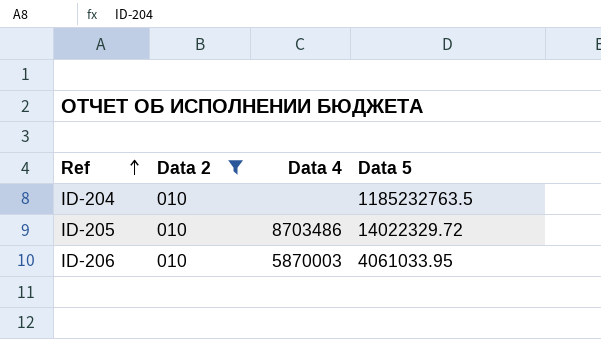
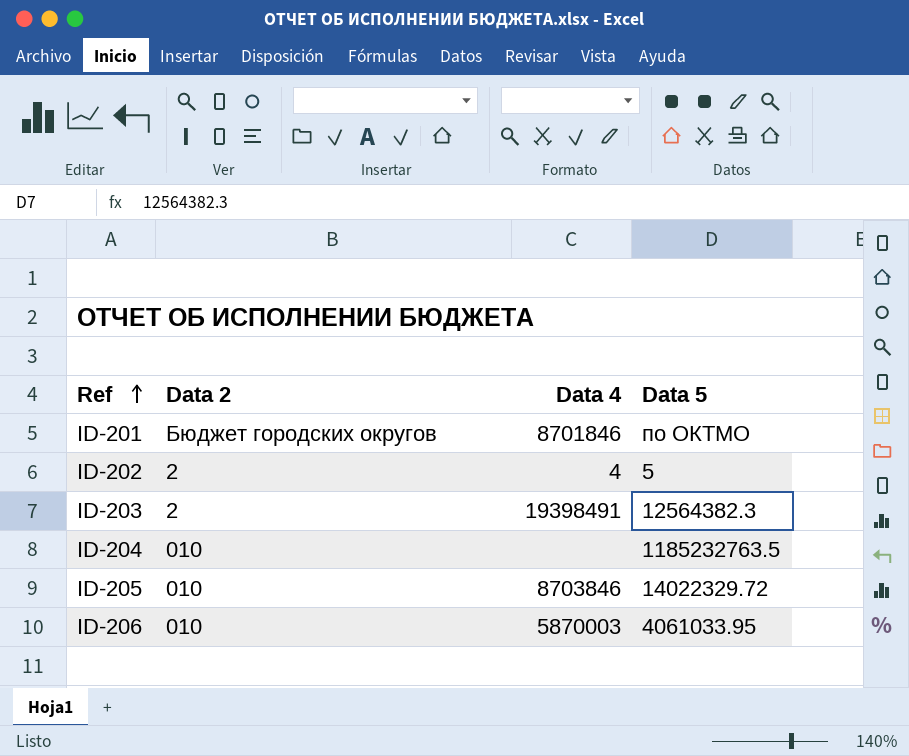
filter: Data 2 = 010 -> none
ID-205 | Data 4: 8703486 -> 8703846

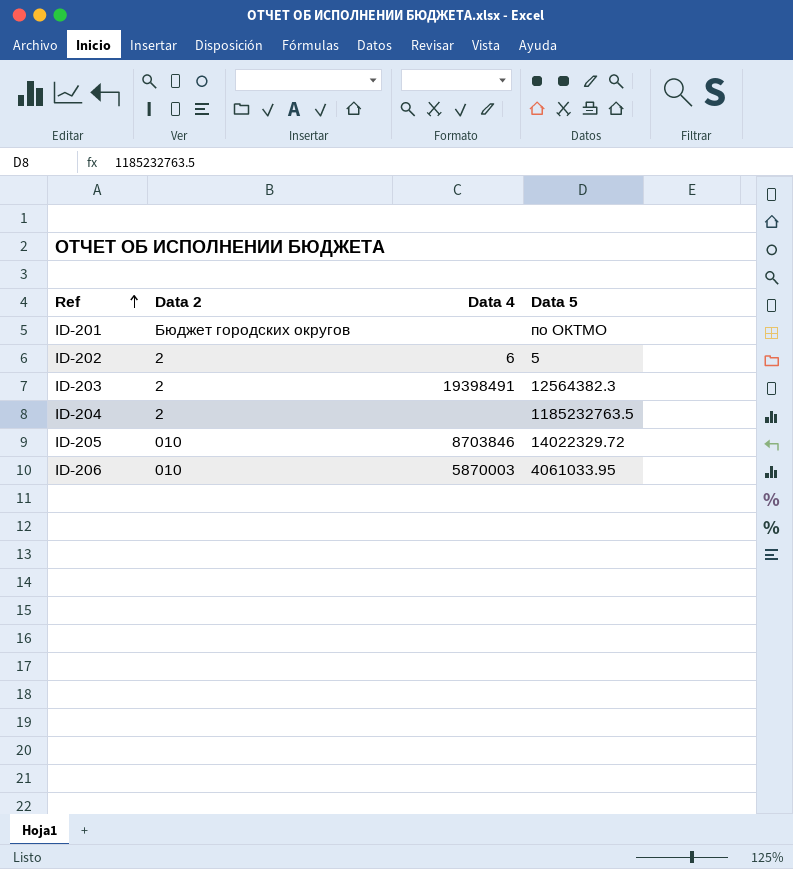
ID-201 | Data 4: 8701846 -> none
ID-202 | Data 4: 4 -> 6
ID-204 | Data 2: 010 -> 2

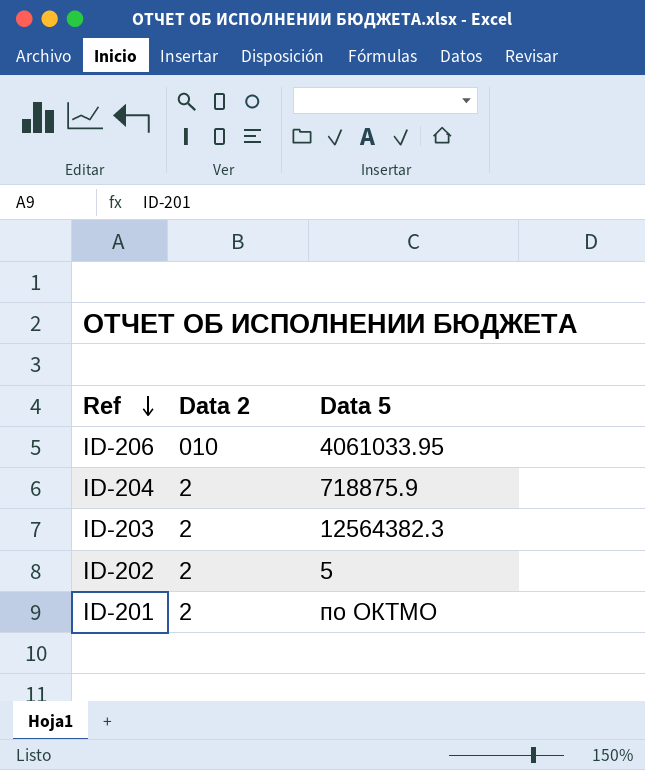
row order: Ref ascending -> Ref descending
column Data 4 | position: 3 -> none
row ID-205: 010 | 8703846 | 14022329.72 -> none
ID-204 | Data 5: 1185232763.5 -> 718875.9
ID-201 | Data 2: Бюджет городских округов -> 2

